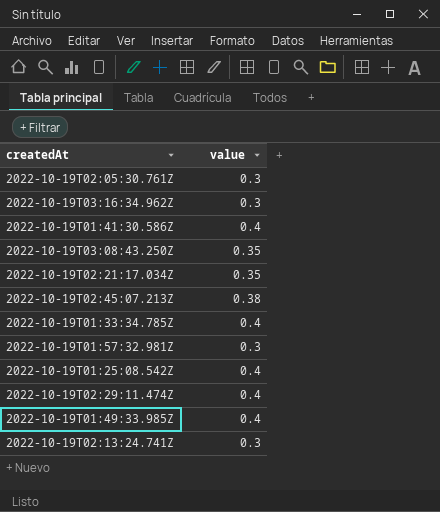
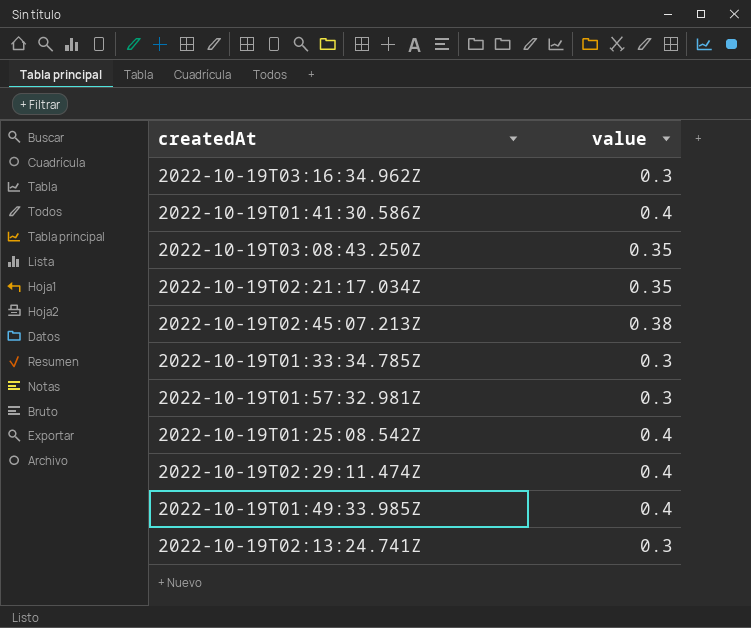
row 2022-10-19T02:05:30.761Z: 0.3 -> none
2022-10-19T01:33:34.785Z | value: 0.4 -> 0.3

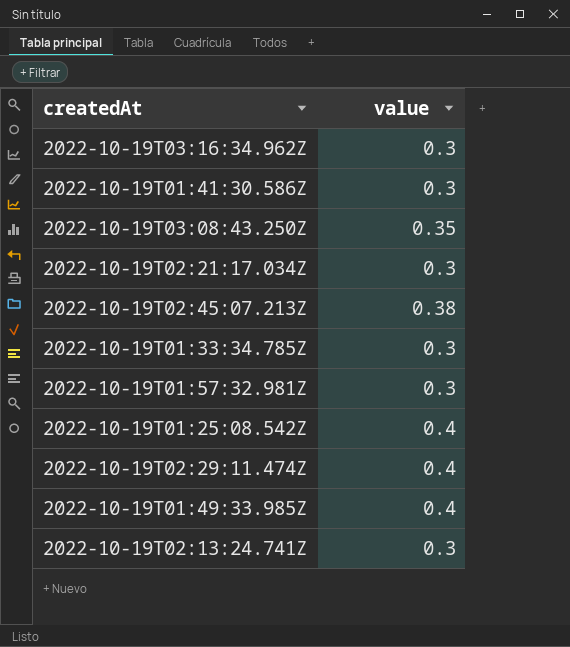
2022-10-19T01:41:30.586Z | value: 0.4 -> 0.3
2022-10-19T02:21:17.034Z | value: 0.35 -> 0.3

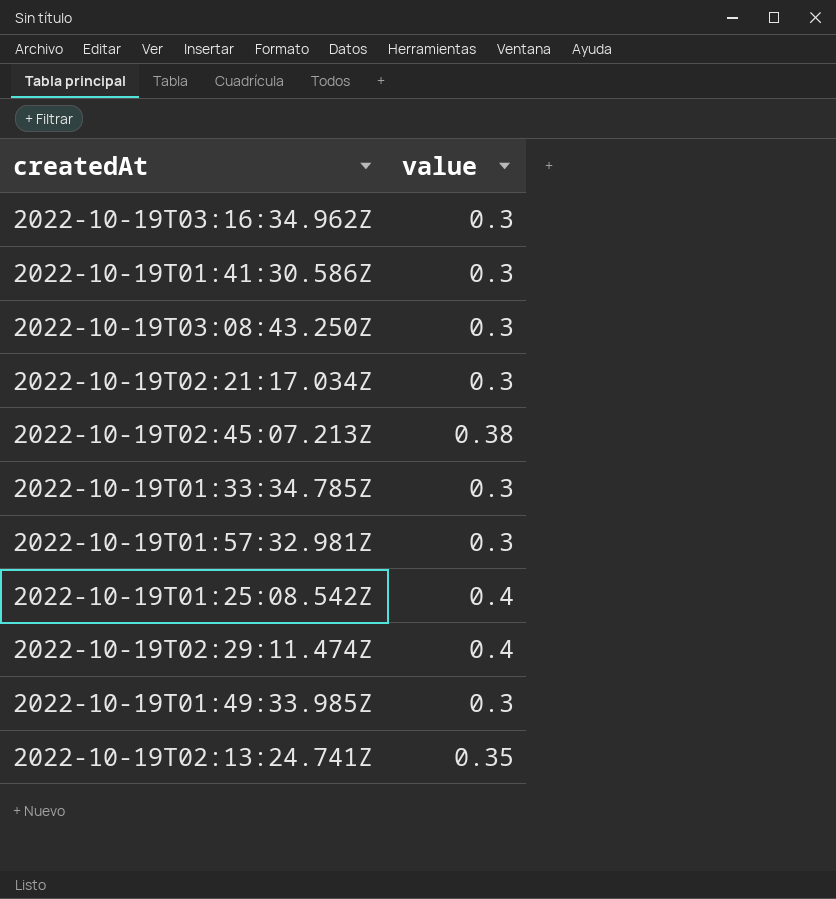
2022-10-19T03:08:43.250Z | value: 0.35 -> 0.3
2022-10-19T01:49:33.985Z | value: 0.4 -> 0.3
2022-10-19T02:13:24.741Z | value: 0.3 -> 0.35

